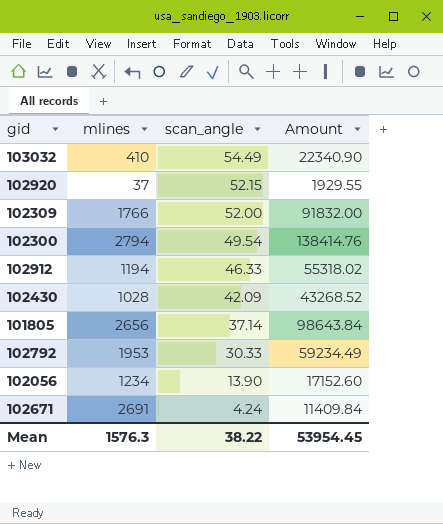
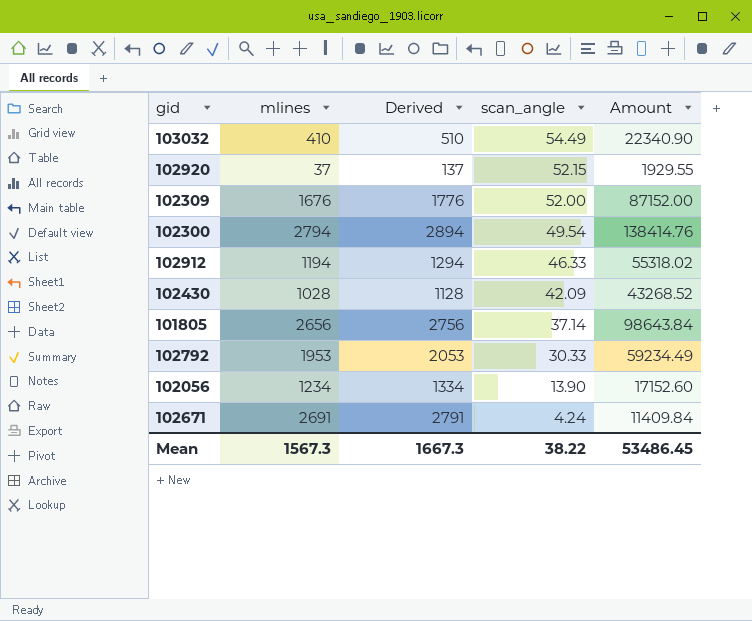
column Derived | formula: none -> [mlines] + 100
102309 | mlines: 1766 -> 1676
102309 | Amount: 91832.00 -> 87152.00
Mean | mlines: 1576.3 -> 1567.3
Mean | Amount: 53954.45 -> 53486.45

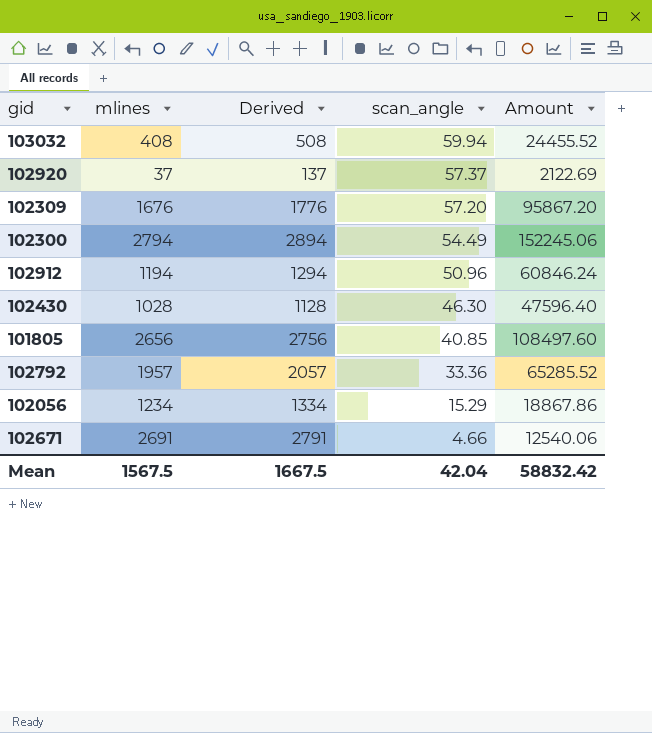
103032 | mlines: 410 -> 408
103032 | Derived: 510 -> 508
103032 | scan_angle: 54.49 -> 59.94
103032 | Amount: 22340.90 -> 24455.52
102920 | scan_angle: 52.15 -> 57.37
102920 | Amount: 1929.55 -> 2122.69
102309 | scan_angle: 52.00 -> 57.20
102309 | Amount: 87152.00 -> 95867.20
102300 | scan_angle: 49.54 -> 54.49
102300 | Amount: 138414.76 -> 152245.06
102912 | scan_angle: 46.33 -> 50.96
102912 | Amount: 55318.02 -> 60846.24
102430 | scan_angle: 42.09 -> 46.30
102430 | Amount: 43268.52 -> 47596.40
101805 | scan_angle: 37.14 -> 40.85
101805 | Amount: 98643.84 -> 108497.60
102792 | mlines: 1953 -> 1957
102792 | Derived: 2053 -> 2057
102792 | scan_angle: 30.33 -> 33.36
102792 | Amount: 59234.49 -> 65285.52
102056 | scan_angle: 13.90 -> 15.29
102056 | Amount: 17152.60 -> 18867.86
102671 | scan_angle: 4.24 -> 4.66
102671 | Amount: 11409.84 -> 12540.06
Mean | mlines: 1567.3 -> 1567.5
Mean | Derived: 1667.3 -> 1667.5
Mean | scan_angle: 38.22 -> 42.04
Mean | Amount: 53486.45 -> 58832.42

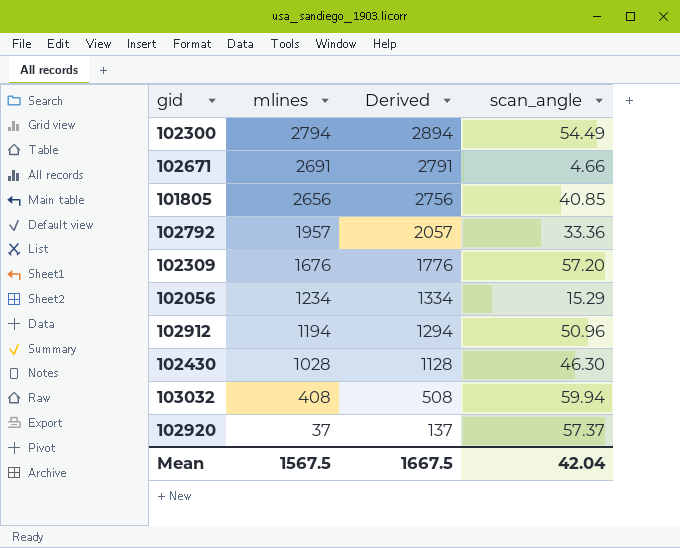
row order: scan_angle descending -> mlines descending
column Amount | formula: [mlines] * [scan_angle] -> none

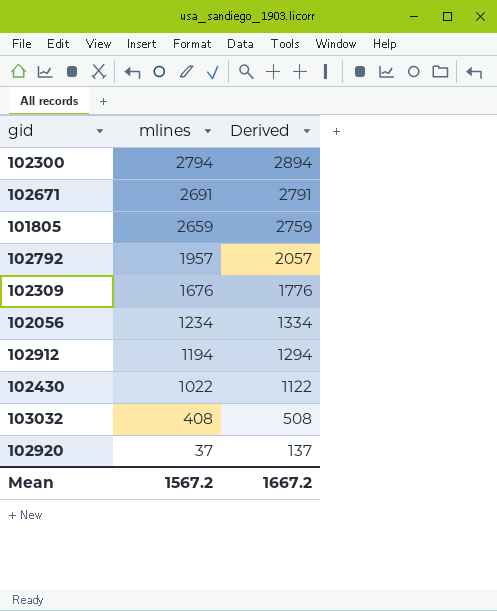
column scan_angle | position: 4 -> none
101805 | mlines: 2656 -> 2659
101805 | Derived: 2756 -> 2759
102430 | mlines: 1028 -> 1022
102430 | Derived: 1128 -> 1122
Mean | mlines: 1567.5 -> 1567.2
Mean | Derived: 1667.5 -> 1667.2

